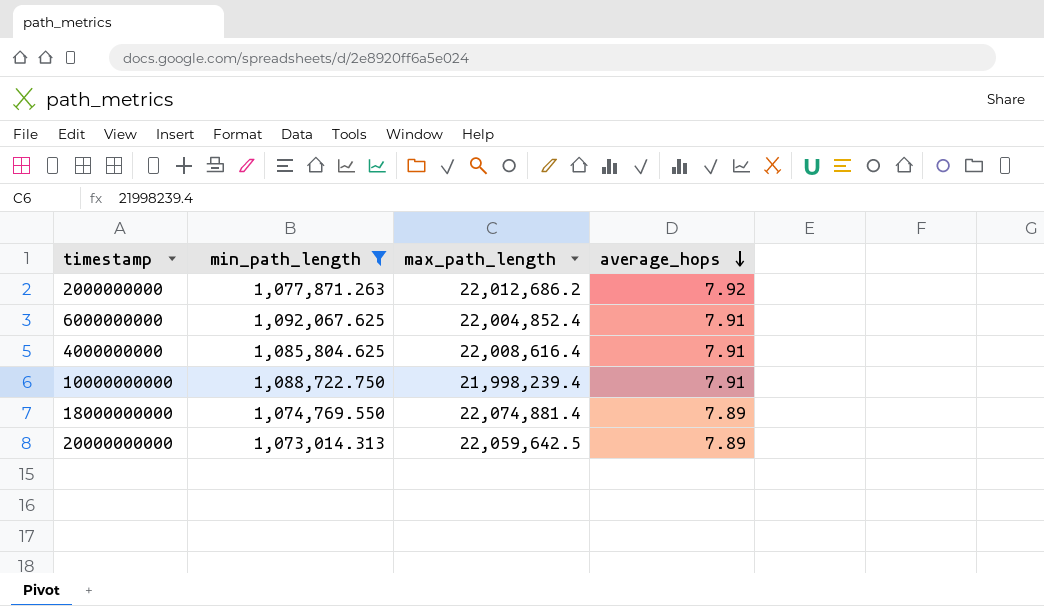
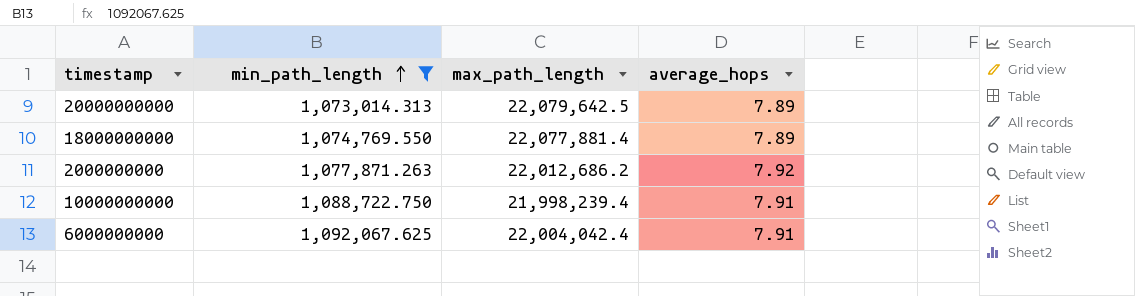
row order: average_hops descending -> min_path_length ascending
row 4000000000: 1,085,804.625 | 22,008,616.4 | 7.91 -> none
20000000000 | max_path_length: 22,059,642.5 -> 22,079,642.5
18000000000 | max_path_length: 22,074,881.4 -> 22,077,881.4
6000000000 | max_path_length: 22,004,852.4 -> 22,004,042.4

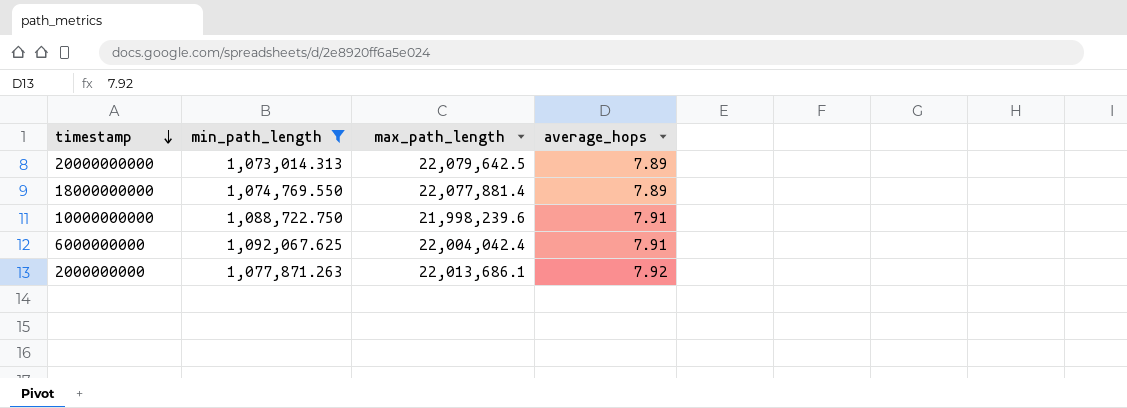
row order: min_path_length ascending -> timestamp descending
10000000000 | max_path_length: 21,998,239.4 -> 21,998,239.6
2000000000 | max_path_length: 22,012,686.2 -> 22,013,686.1

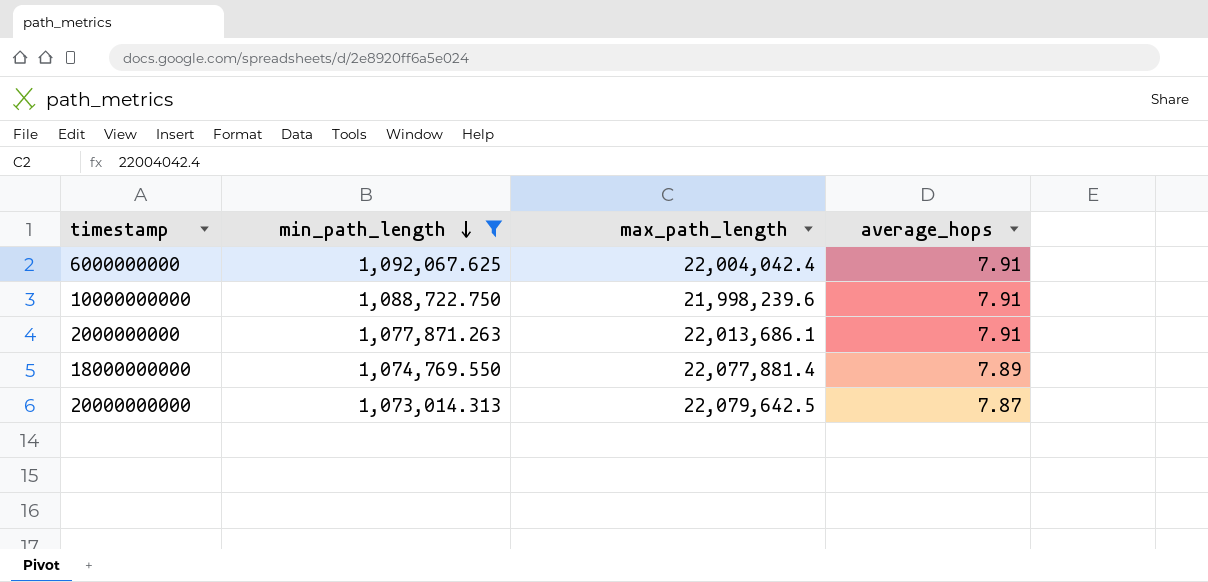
row order: timestamp descending -> min_path_length descending
2000000000 | average_hops: 7.92 -> 7.91
20000000000 | average_hops: 7.89 -> 7.87

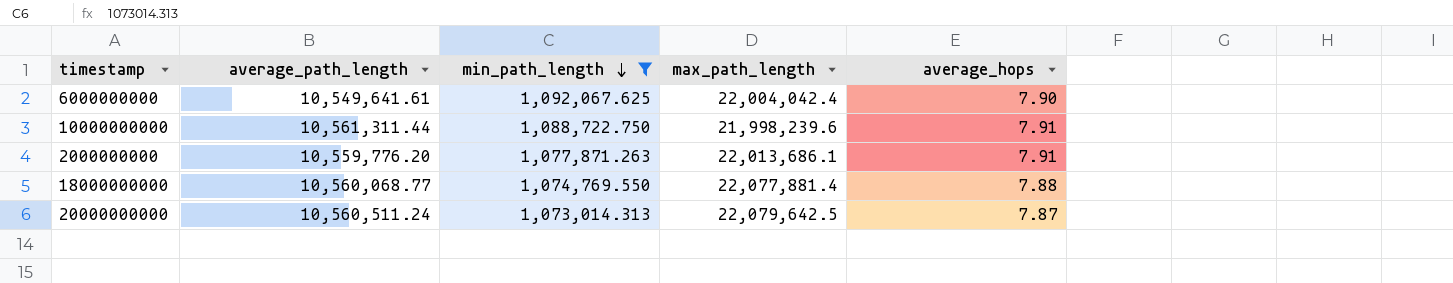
column average_path_length | position: none -> 2
6000000000 | average_hops: 7.91 -> 7.90
18000000000 | average_hops: 7.89 -> 7.88

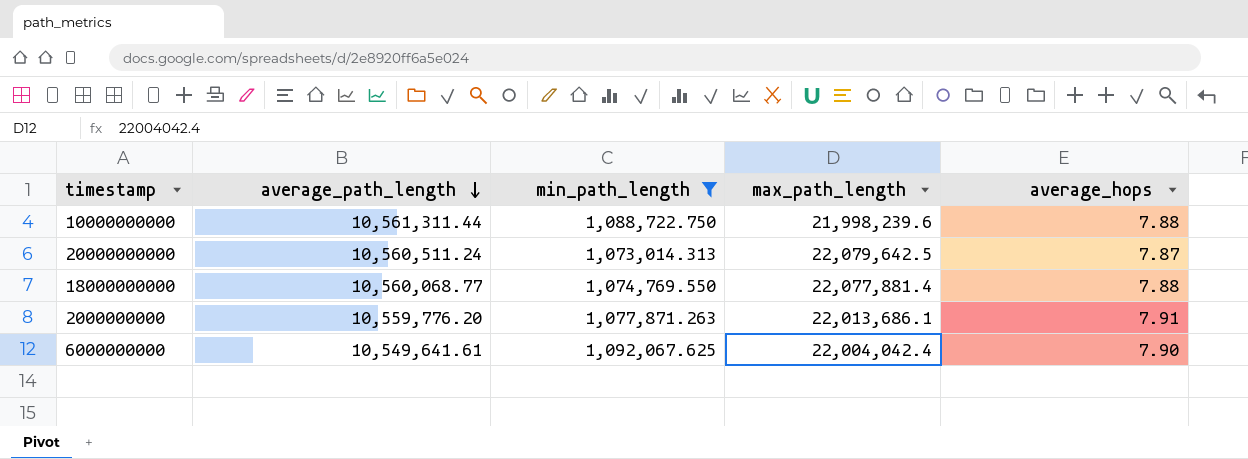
row order: min_path_length descending -> average_path_length descending
10000000000 | average_hops: 7.91 -> 7.88

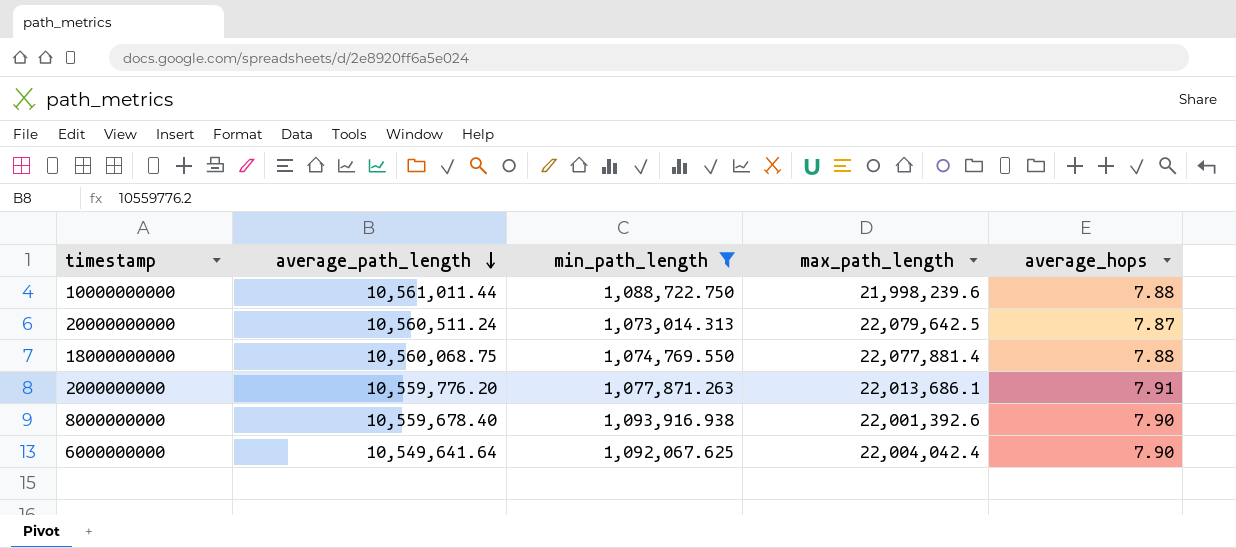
10000000000 | average_path_length: 10,561,311.44 -> 10,561,011.44
18000000000 | average_path_length: 10,560,068.77 -> 10,560,068.75
row 8000000000: none -> 10,559,678.40 | 1,093,916.938 | 22,001,392.6 | 7.90
6000000000 | average_path_length: 10,549,641.61 -> 10,549,641.64

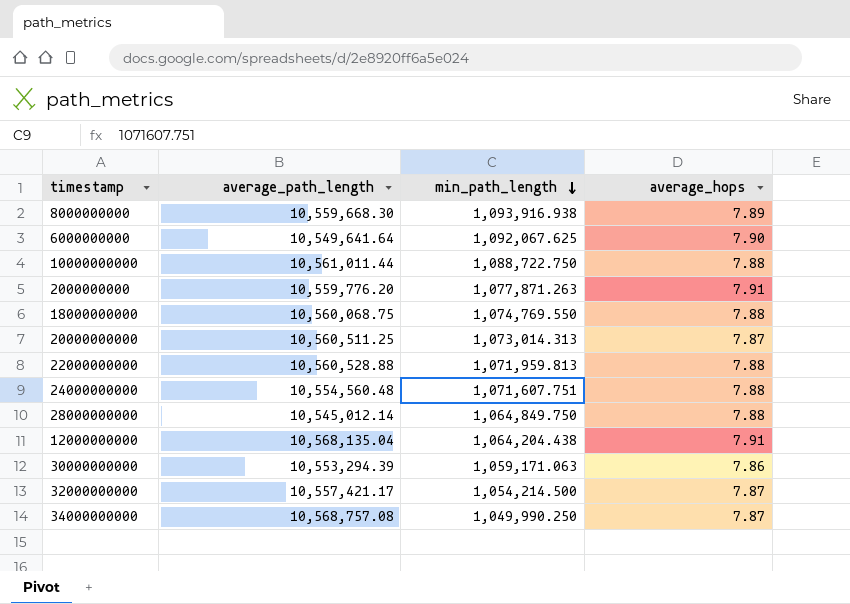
filter: min_path_length >= 1,073,014.313 -> none
row order: average_path_length descending -> min_path_length descending
column max_path_length | position: 4 -> none
8000000000 | average_path_length: 10,559,678.40 -> 10,559,668.30
8000000000 | average_hops: 7.90 -> 7.89
20000000000 | average_path_length: 10,560,511.24 -> 10,560,511.25

